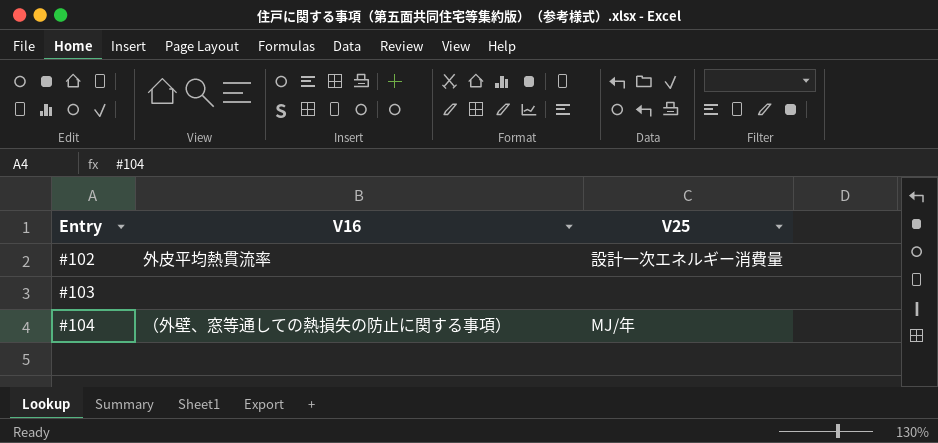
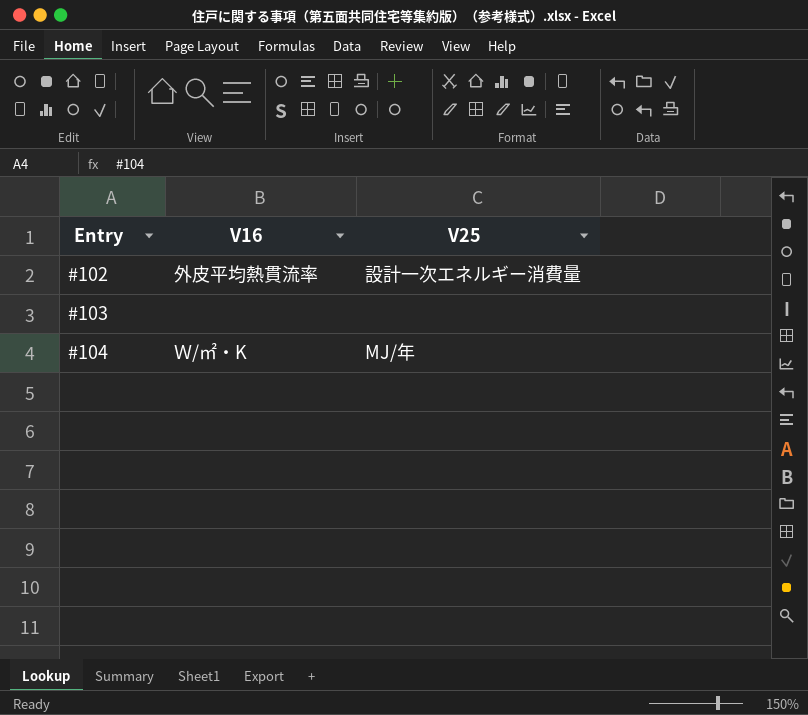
#104 | V16: （外壁、窓等通しての熱損失の防止に関する事項） -> Ｗ/㎡・K

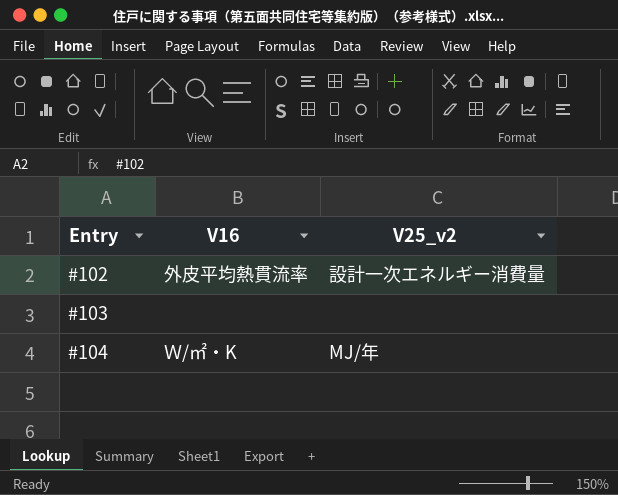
column name: V25 -> V25_v2

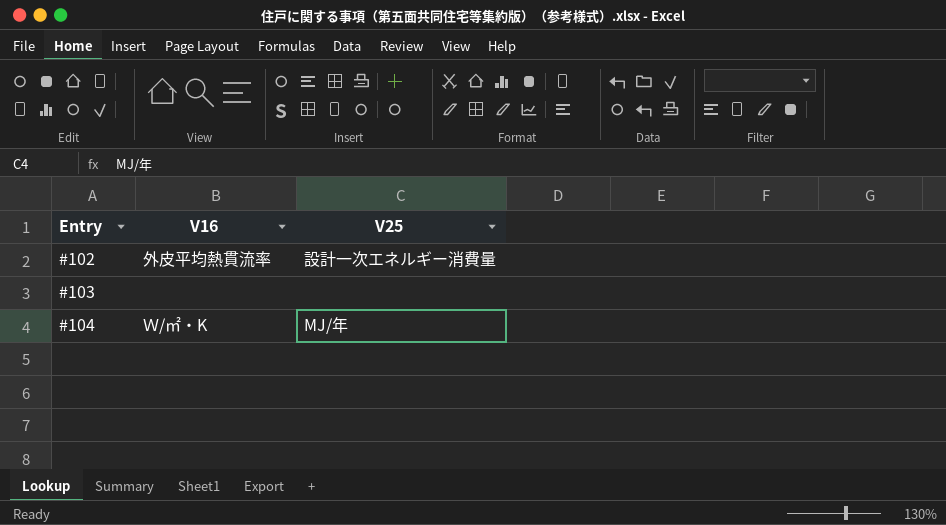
column name: V25_v2 -> V25

